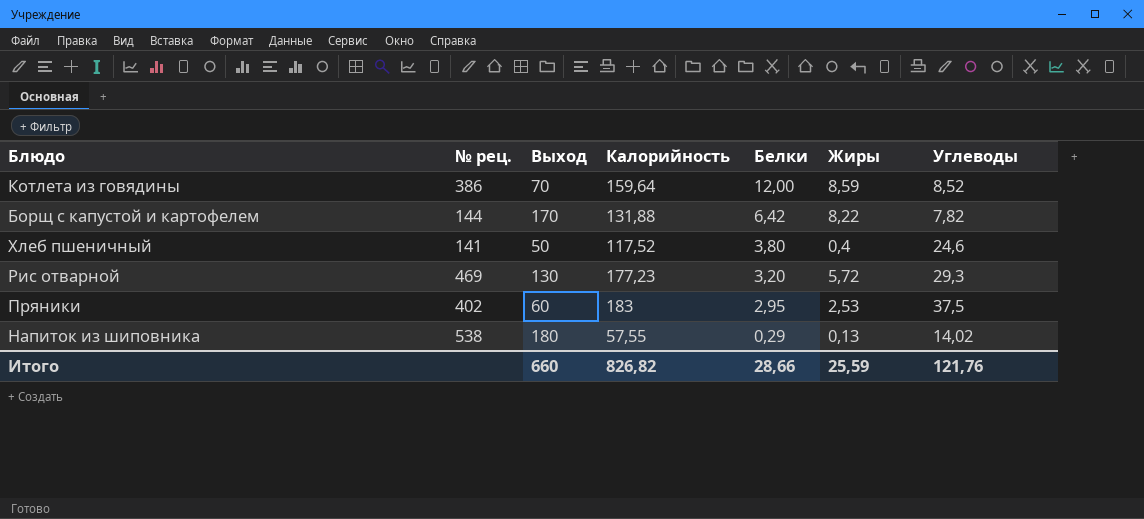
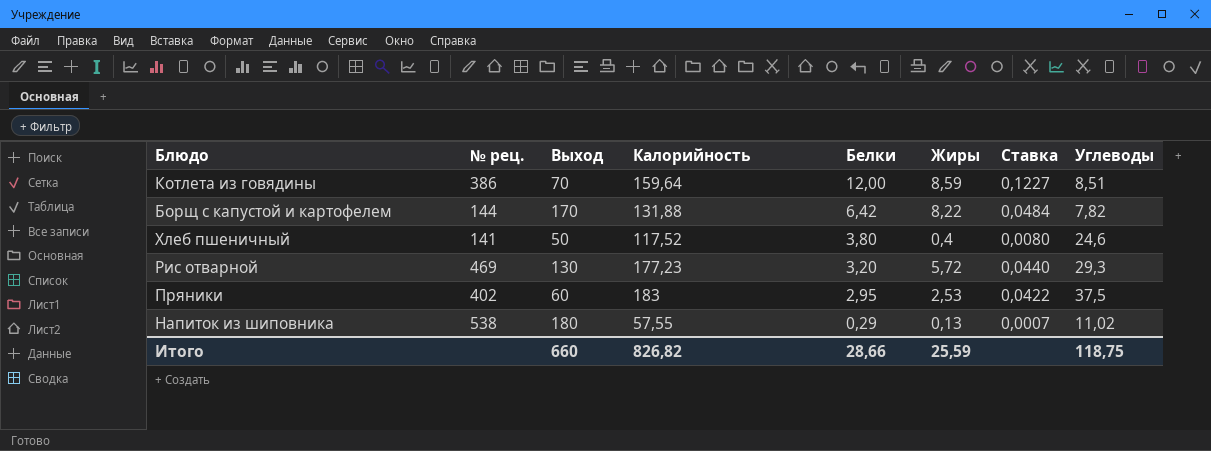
column Ставка | formula: none -> [Жиры] / [Выход]
Котлета из говядины | Углеводы: 8,52 -> 8,51
Напиток из шиповника | Углеводы: 14,02 -> 11,02
Итого | Углеводы: 121,76 -> 118,75

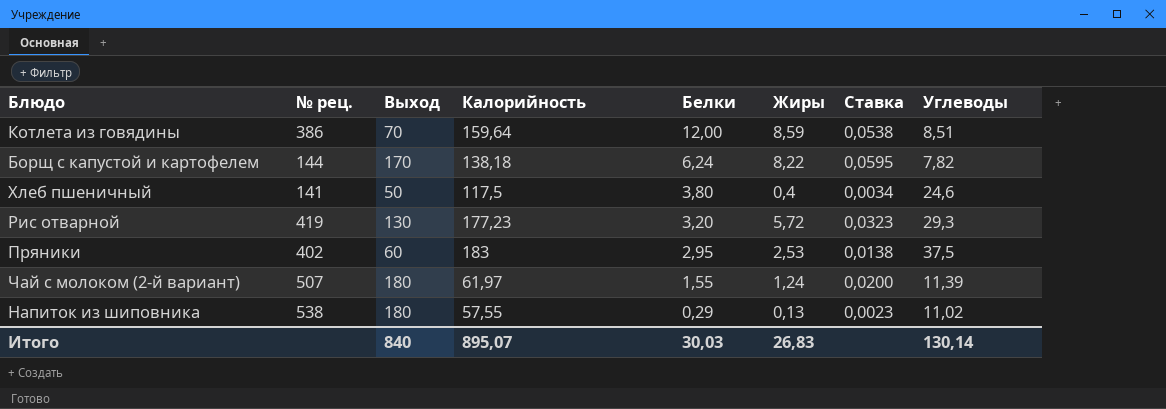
column Ставка | formula: [Жиры] / [Выход] -> [Жиры] / [Калорийность]
Борщ с капустой и картофелем | Калорийность: 131,88 -> 138,18
Борщ с капустой и картофелем | Белки: 6,42 -> 6,24
Хлеб пшеничный | Калорийность: 117,52 -> 117,5
Рис отварной | № рец.: 469 -> 419
row Чай с молоком (2-й вариант): none -> 507 | 180 | 61,97 | 1,55 | 1,24 | 0,0200 | 11,39
Итого | Выход: 660 -> 840
Итого | Калорийность: 826,82 -> 895,07
Итого | Белки: 28,66 -> 30,03
Итого | Жиры: 25,59 -> 26,83
Итого | Углеводы: 118,75 -> 130,14

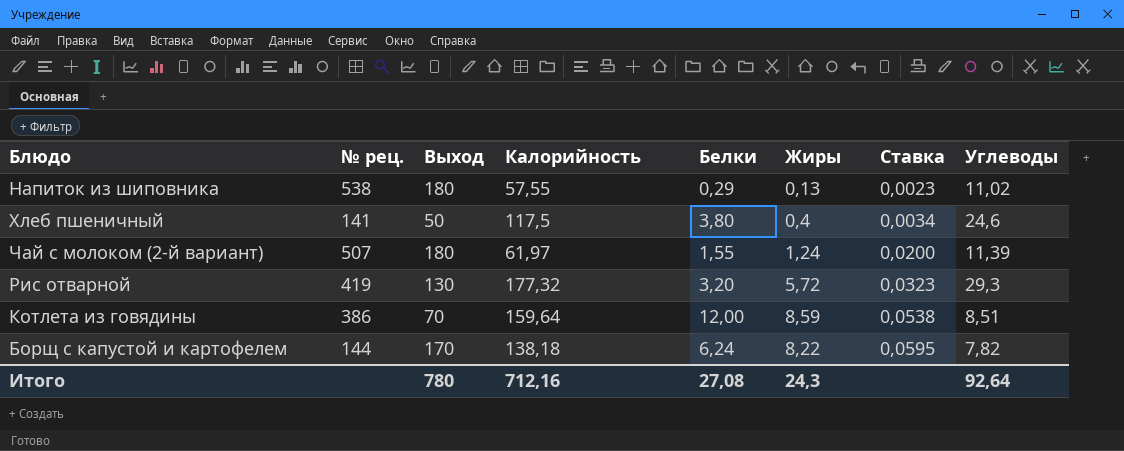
row order: Белки descending -> Ставка ascending
row Пряники: 402 | 60 | 183 | 2,95 | 2,53 | 0,0138 | 37,5 -> none
Рис отварной | Калорийность: 177,23 -> 177,32
Итого | Выход: 840 -> 780
Итого | Калорийность: 895,07 -> 712,16
Итого | Белки: 30,03 -> 27,08
Итого | Жиры: 26,83 -> 24,3
Итого | Углеводы: 130,14 -> 92,64

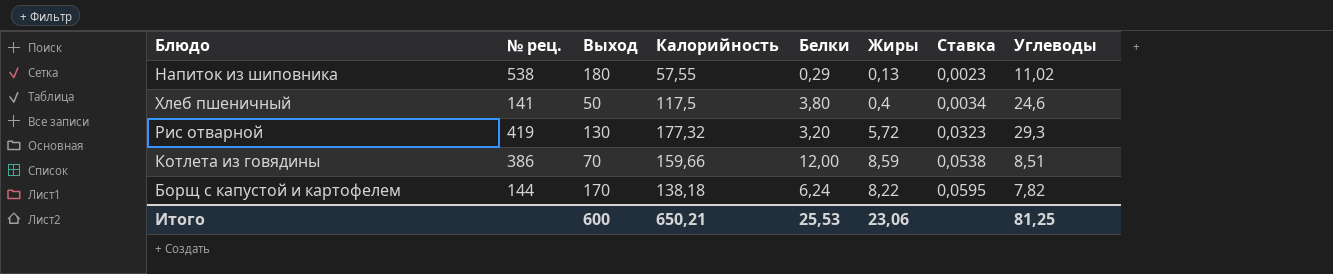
row Чай с молоком (2-й вариант): 507 | 180 | 61,97 | 1,55 | 1,24 | 0,0200 | 11,39 -> none
Котлета из говядины | Калорийность: 159,64 -> 159,66
Итого | Выход: 780 -> 600
Итого | Калорийность: 712,16 -> 650,21
Итого | Белки: 27,08 -> 25,53
Итого | Жиры: 24,3 -> 23,06
Итого | Углеводы: 92,64 -> 81,25

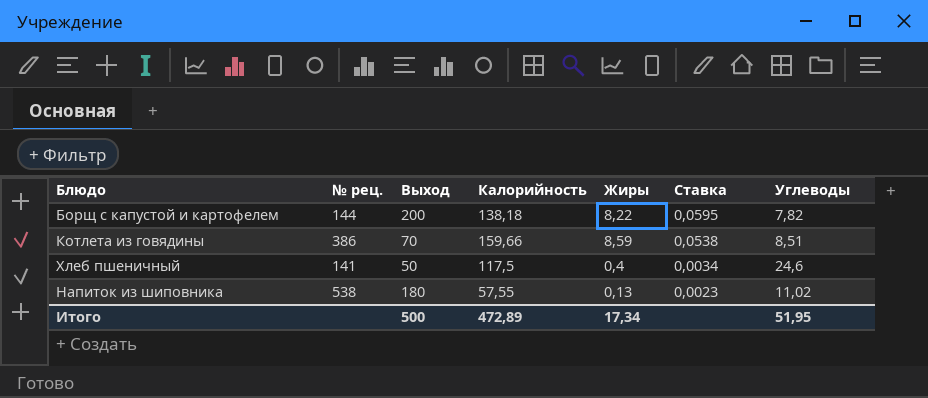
row order: Ставка ascending -> Ставка descending
column Белки | position: 5 -> none
row Рис отварной: 419 | 130 | 177,32 | 3,20 | 5,72 | 0,0323 | 29,3 -> none
Борщ с капустой и картофелем | Выход: 170 -> 200
Итого | Выход: 600 -> 500
Итого | Калорийность: 650,21 -> 472,89
Итого | Жиры: 23,06 -> 17,34
Итого | Углеводы: 81,25 -> 51,95

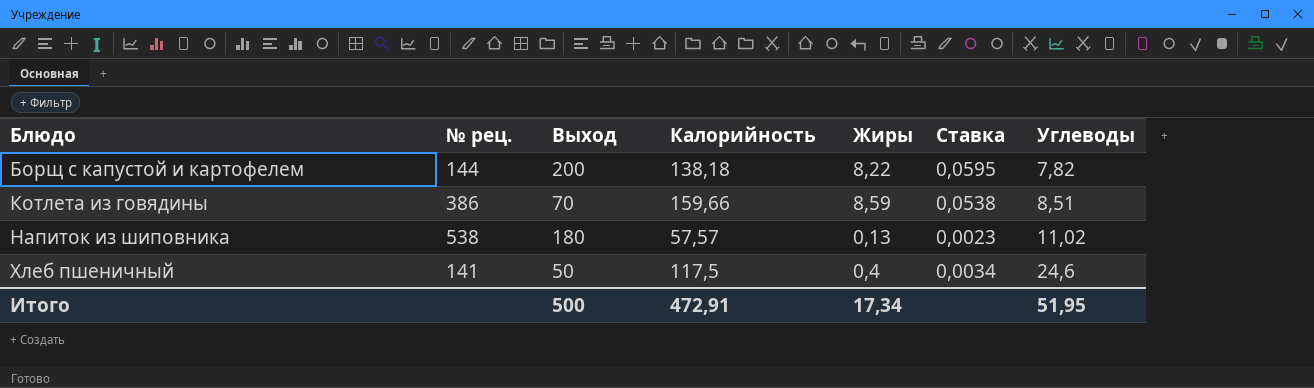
row order: Ставка descending -> Блюдо ascending
Напиток из шиповника | Калорийность: 57,55 -> 57,57
Итого | Калорийность: 472,89 -> 472,91

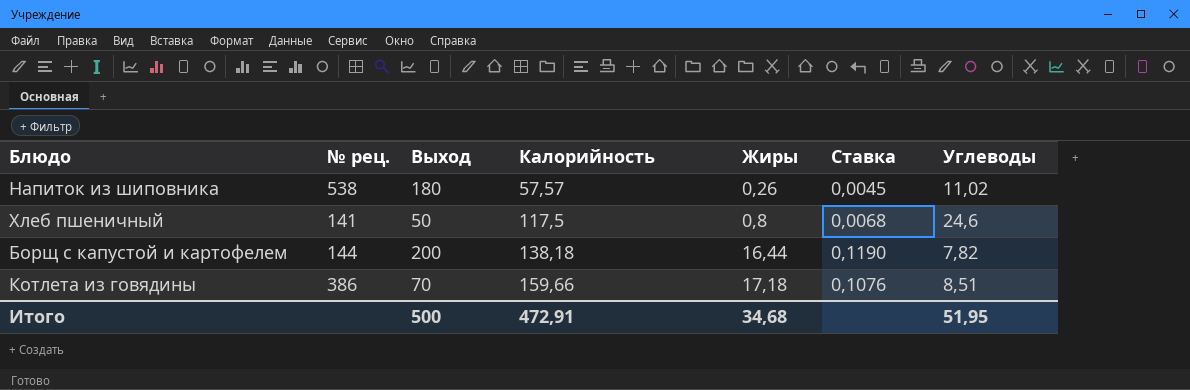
row order: Блюдо ascending -> Калорийность ascending
Напиток из шиповника | Жиры: 0,13 -> 0,26
Напиток из шиповника | Ставка: 0,0023 -> 0,0045
Хлеб пшеничный | Жиры: 0,4 -> 0,8
Хлеб пшеничный | Ставка: 0,0034 -> 0,0068
Борщ с капустой и картофелем | Жиры: 8,22 -> 16,44
Борщ с капустой и картофелем | Ставка: 0,0595 -> 0,1190
Котлета из говядины | Жиры: 8,59 -> 17,18
Котлета из говядины | Ставка: 0,0538 -> 0,1076
Итого | Жиры: 17,34 -> 34,68

